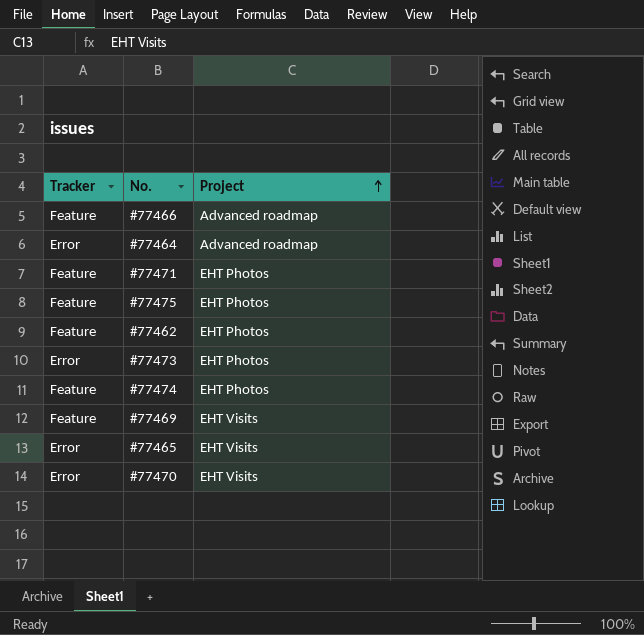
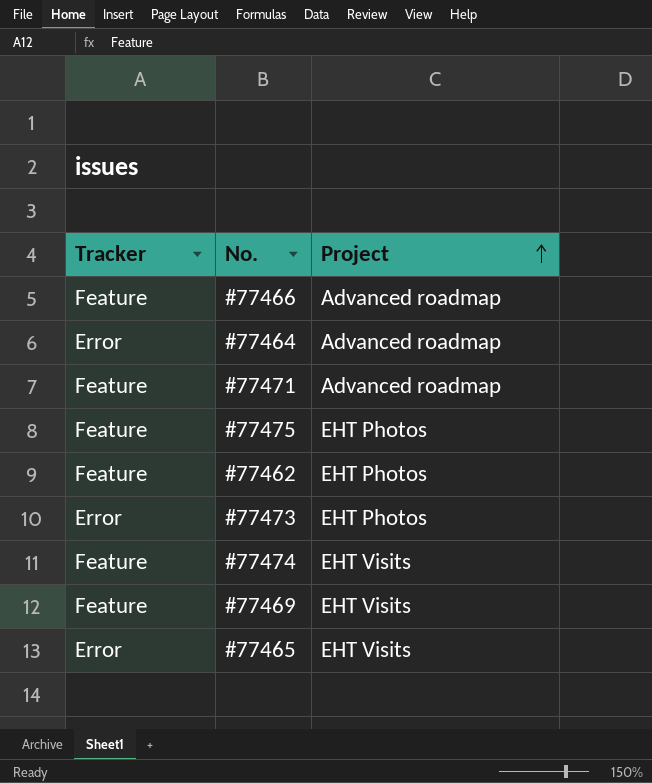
row #77470: Error | EHT Visits -> none
#77471 | Project: EHT Photos -> Advanced roadmap
#77474 | Project: EHT Photos -> EHT Visits

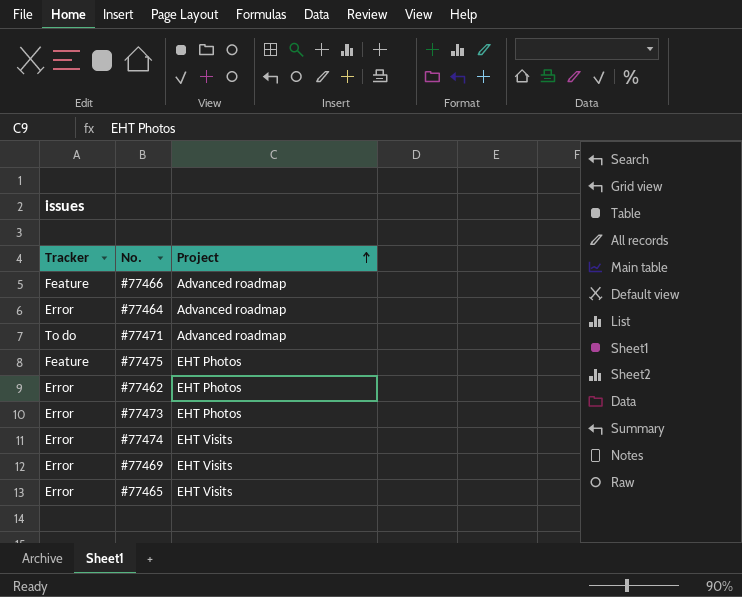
#77471 | Tracker: Feature -> To do
#77462 | Tracker: Feature -> Error
#77474 | Tracker: Feature -> Error
#77469 | Tracker: Feature -> Error

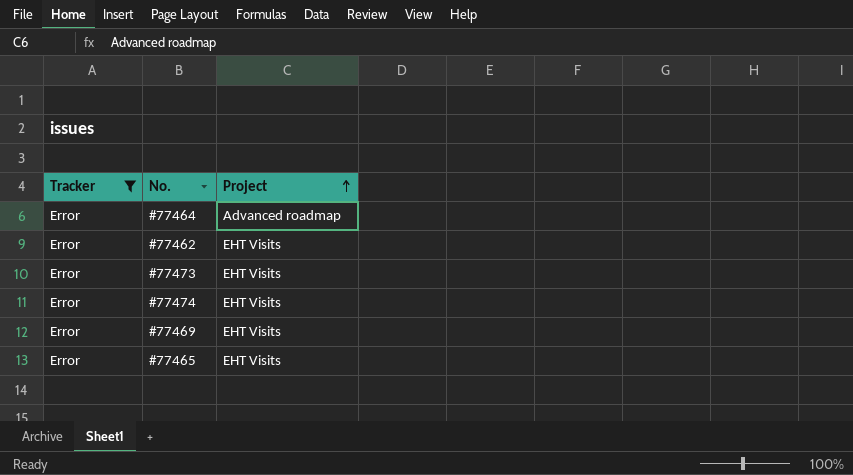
filter: none -> Tracker = Error
#77462 | Project: EHT Photos -> EHT Visits
#77473 | Project: EHT Photos -> EHT Visits

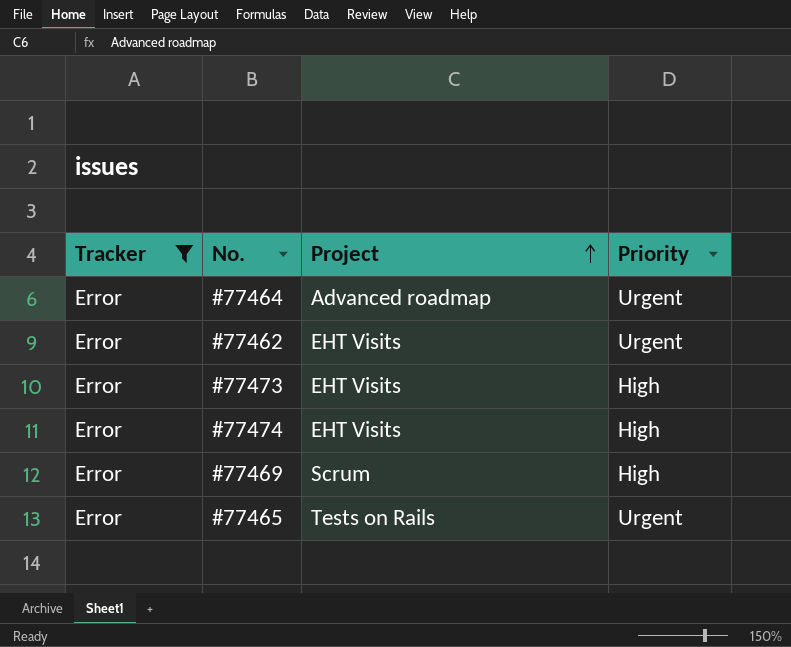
column Priority | position: none -> 4
#77469 | Project: EHT Visits -> Scrum
#77465 | Project: EHT Visits -> Tests on Rails

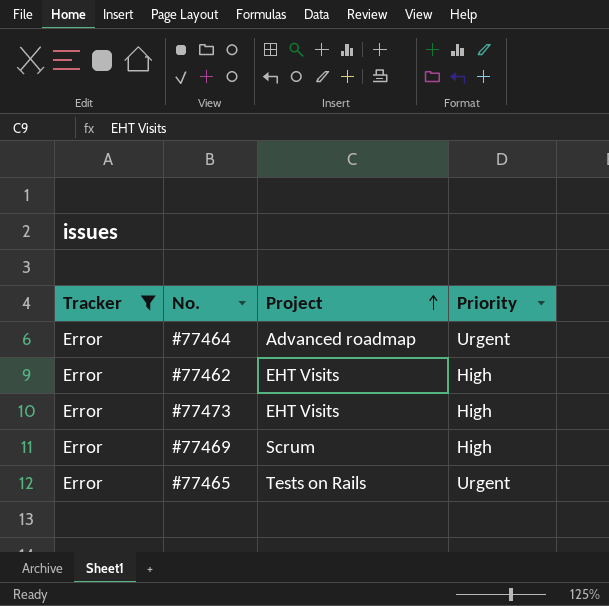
row #77474: Error | EHT Visits | High -> none
#77462 | Priority: Urgent -> High

